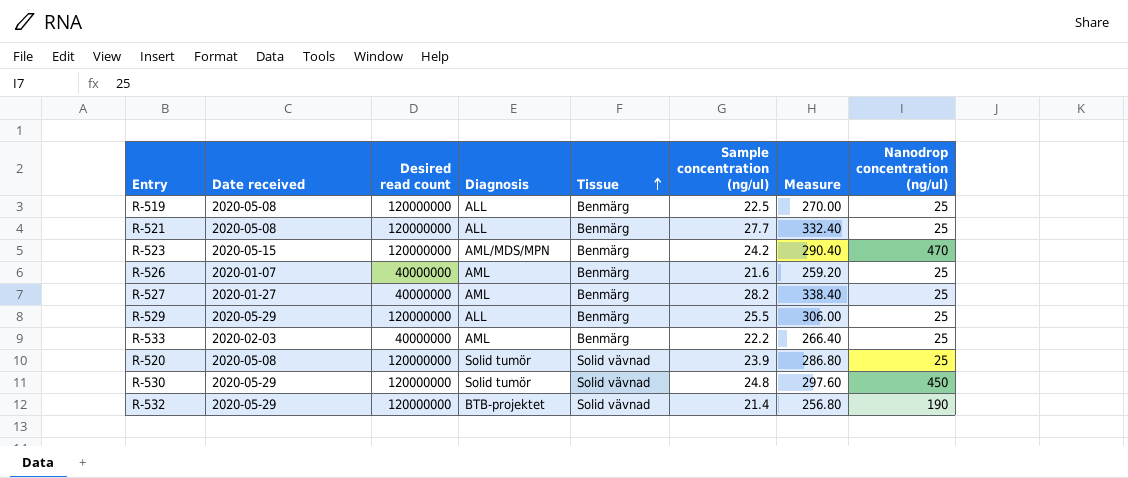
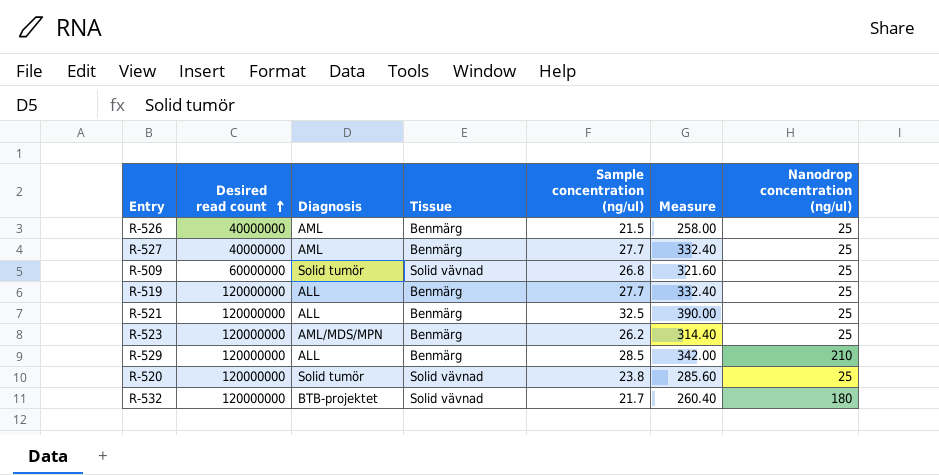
row order: Tissue ascending -> Desired read count ascending
column Date received | position: 2 -> none
row R-533: 2020-02-03 | 40000000 | AML | Benmärg | 22.2 | 266.40 | 25 -> none
row R-530: 2020-05-29 | 120000000 | Solid tumör | Solid vävnad | 24.8 | 297.60 | 450 -> none
R-526 | Sample concentration (ng/ul): 21.6 -> 21.5
R-526 | Measure: 259.20 -> 258.00
R-527 | Sample concentration (ng/ul): 28.2 -> 27.7
R-527 | Measure: 338.40 -> 332.40
row R-509: none -> 60000000 | Solid tumör | Solid vävnad | 26.8 | 321.60 | 25
R-519 | Sample concentration (ng/ul): 22.5 -> 27.7
R-519 | Measure: 270.00 -> 332.40
R-521 | Sample concentration (ng/ul): 27.7 -> 32.5
R-521 | Measure: 332.40 -> 390.00
R-523 | Sample concentration (ng/ul): 24.2 -> 26.2
R-523 | Measure: 290.40 -> 314.40
R-523 | Nanodrop concentration (ng/ul): 470 -> 25
R-529 | Sample concentration (ng/ul): 25.5 -> 28.5
R-529 | Measure: 306.00 -> 342.00
R-529 | Nanodrop concentration (ng/ul): 25 -> 210
R-520 | Sample concentration (ng/ul): 23.9 -> 23.8
R-520 | Measure: 286.80 -> 285.60
R-532 | Sample concentration (ng/ul): 21.4 -> 21.7
R-532 | Measure: 256.80 -> 260.40
R-532 | Nanodrop concentration (ng/ul): 190 -> 180

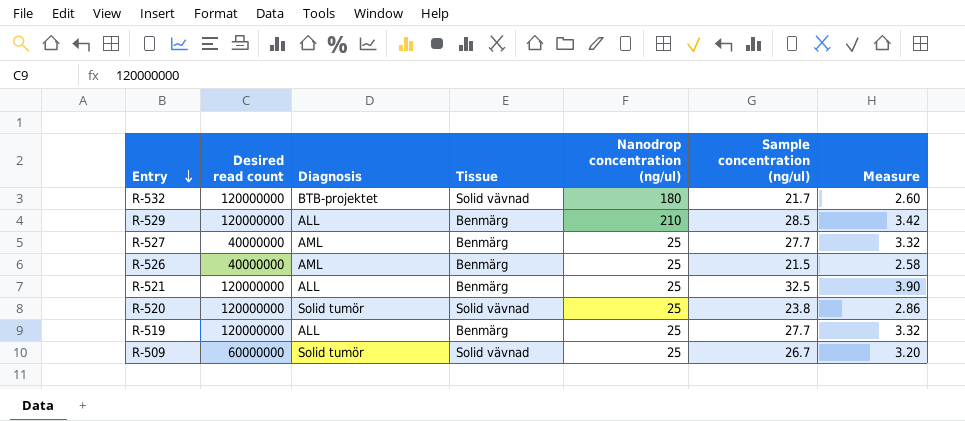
row order: Desired read count ascending -> Entry descending
column Nanodrop concentration (ng/ul) | position: 7 -> 5
column Measure | formula: [Sample concentration (ng/ul)] * 12 -> [Sample concentration (ng/ul)] * 0.12
row R-523: 120000000 | AML/MDS/MPN | Benmärg | 26.2 | 314.40 | 25 -> none
R-509 | Sample concentration (ng/ul): 26.8 -> 26.7

